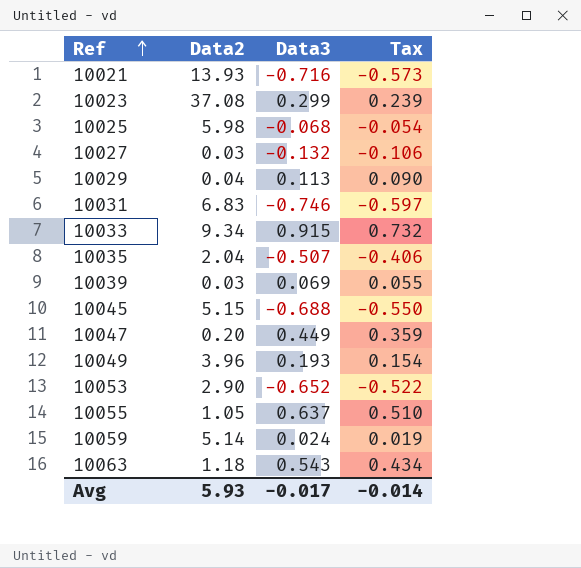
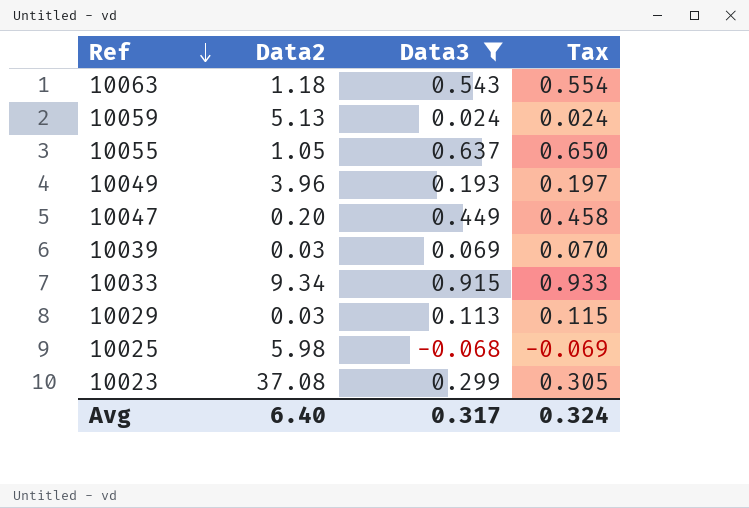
filter: none -> Data3 >= -0.068
row order: Ref ascending -> Ref descending
column Tax | formula: [Data3] * 0.8 -> [Data3] * 1.02
10059 | Data2: 5.14 -> 5.13
10029 | Data2: 0.04 -> 0.03
Avg | Data2: 5.93 -> 6.40
Avg | Data3: -0.017 -> 0.317
Avg | Tax: -0.014 -> 0.324

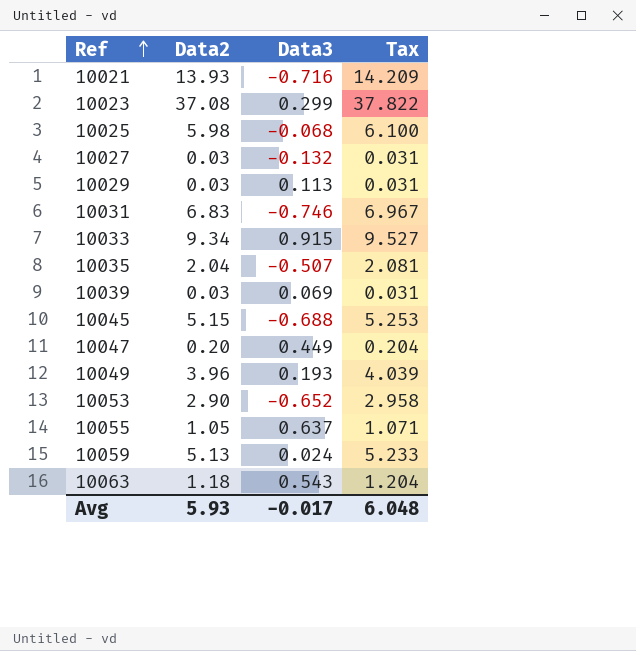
filter: Data3 >= -0.068 -> none
row order: Ref descending -> Ref ascending
column Tax | formula: [Data3] * 1.02 -> [Data2] * 1.02
Avg | Data2: 6.40 -> 5.93
Avg | Data3: 0.317 -> -0.017
Avg | Tax: 0.324 -> 6.048

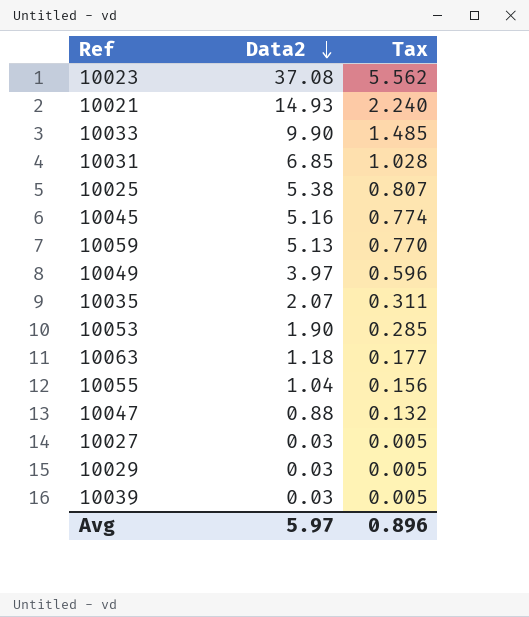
row order: Ref ascending -> Data2 descending
column Data3 | position: 3 -> none
column Tax | formula: [Data2] * 1.02 -> [Data2] * 0.15
10021 | Data2: 13.93 -> 14.93
10033 | Data2: 9.34 -> 9.90
10031 | Data2: 6.83 -> 6.85
10025 | Data2: 5.98 -> 5.38
10045 | Data2: 5.15 -> 5.16
10049 | Data2: 3.96 -> 3.97
10035 | Data2: 2.04 -> 2.07
10053 | Data2: 2.90 -> 1.90
10055 | Data2: 1.05 -> 1.04
10047 | Data2: 0.20 -> 0.88
Avg | Data2: 5.93 -> 5.97
Avg | Tax: 6.048 -> 0.896

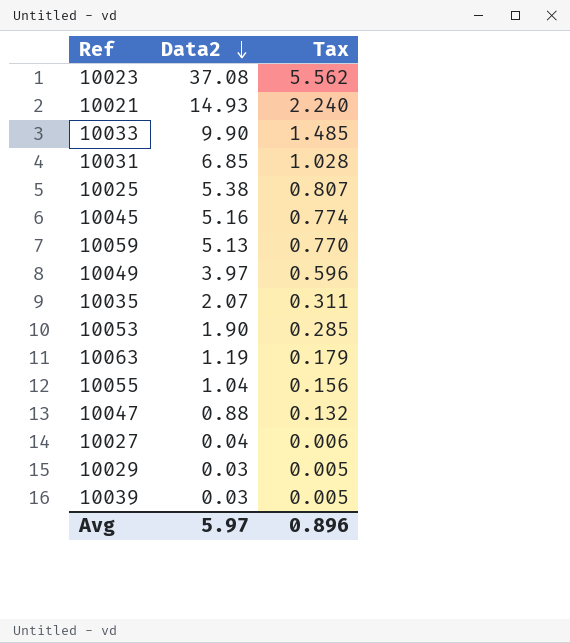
10063 | Data2: 1.18 -> 1.19
10063 | Tax: 0.177 -> 0.179
10027 | Data2: 0.03 -> 0.04
10027 | Tax: 0.005 -> 0.006

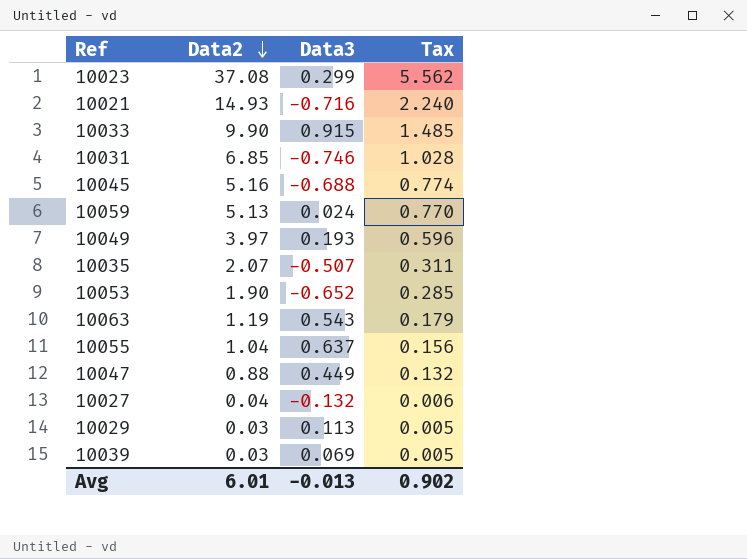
column Data3 | position: none -> 3
row 10025: 5.38 | 0.807 -> none
Avg | Data2: 5.97 -> 6.01
Avg | Tax: 0.896 -> 0.902

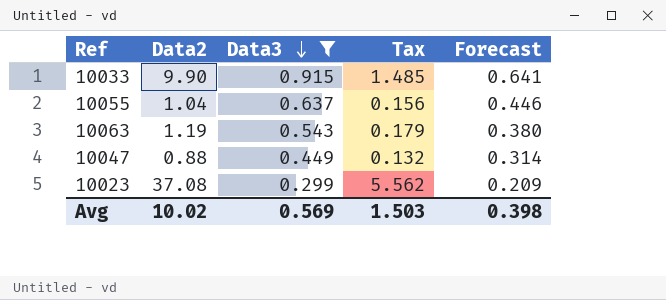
filter: none -> Data3 >= 0.299
row order: Data2 descending -> Data3 descending
column Forecast | formula: none -> [Data3] * 0.7
Avg | Data2: 6.01 -> 10.02
Avg | Data3: -0.013 -> 0.569
Avg | Tax: 0.902 -> 1.503

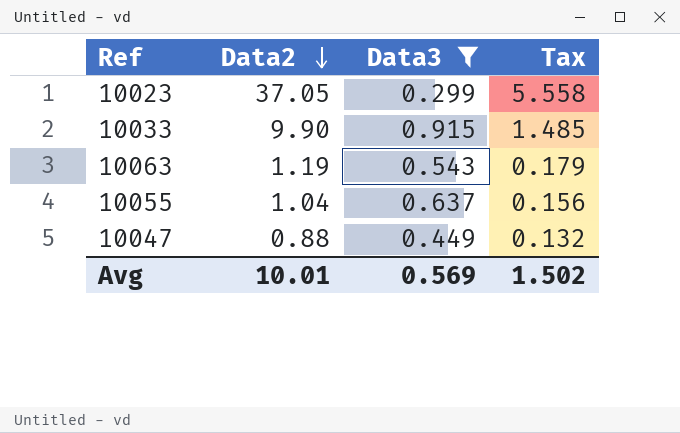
row order: Data3 descending -> Data2 descending
column Forecast | formula: [Data3] * 0.7 -> none
10023 | Data2: 37.08 -> 37.05
10023 | Tax: 5.562 -> 5.558
Avg | Data2: 10.02 -> 10.01
Avg | Tax: 1.503 -> 1.502

